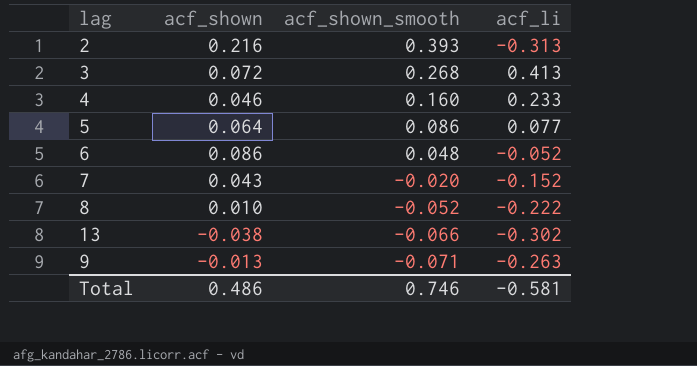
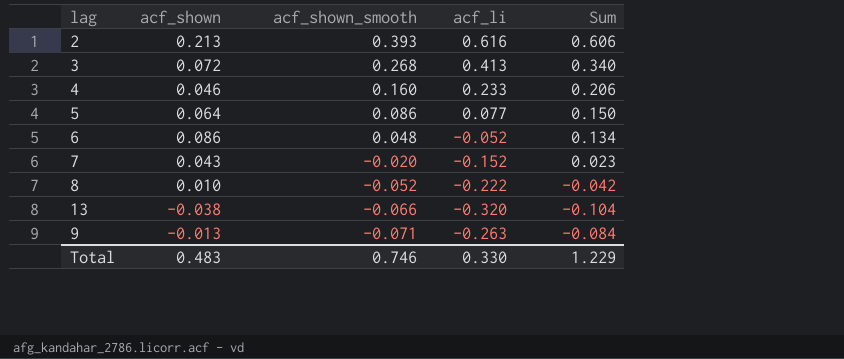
column Sum | formula: none -> [acf_shown] + [acf_shown_smooth]
2 | acf_shown: 0.216 -> 0.213
2 | acf_li: -0.313 -> 0.616
13 | acf_li: -0.302 -> -0.320
Total | acf_shown: 0.486 -> 0.483
Total | acf_li: -0.581 -> 0.330

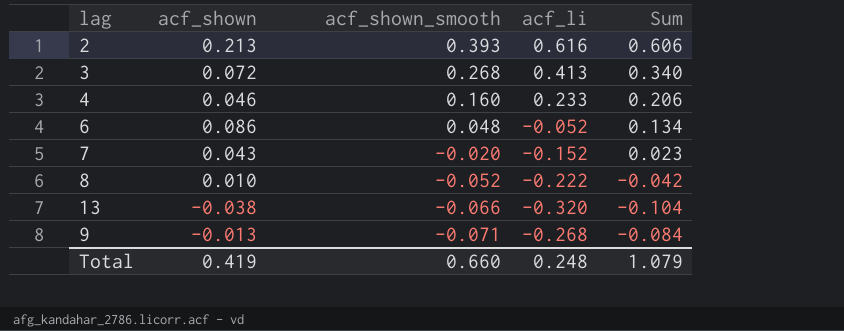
row 5: 0.064 | 0.086 | 0.077 | 0.150 -> none
9 | acf_li: -0.263 -> -0.268
Total | acf_shown: 0.483 -> 0.419
Total | acf_shown_smooth: 0.746 -> 0.660
Total | acf_li: 0.330 -> 0.248
Total | Sum: 1.229 -> 1.079

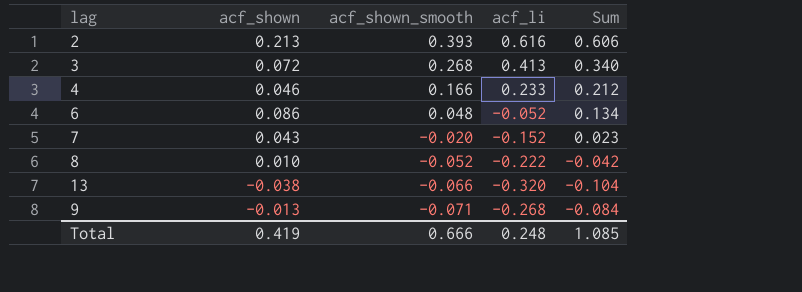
4 | acf_shown_smooth: 0.160 -> 0.166
4 | Sum: 0.206 -> 0.212
Total | acf_shown_smooth: 0.660 -> 0.666
Total | Sum: 1.079 -> 1.085

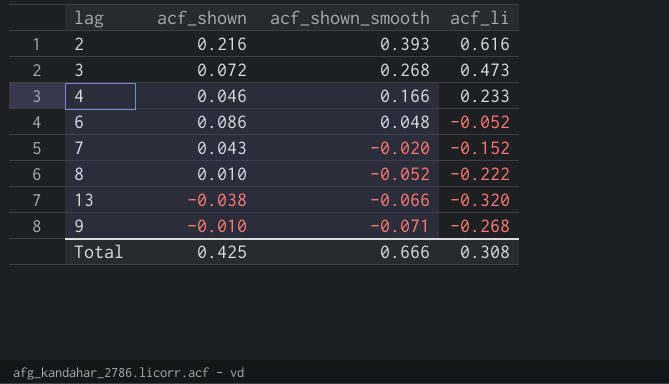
column Sum | formula: [acf_shown] + [acf_shown_smooth] -> none
2 | acf_shown: 0.213 -> 0.216
3 | acf_li: 0.413 -> 0.473
9 | acf_shown: -0.013 -> -0.010
Total | acf_shown: 0.419 -> 0.425
Total | acf_li: 0.248 -> 0.308

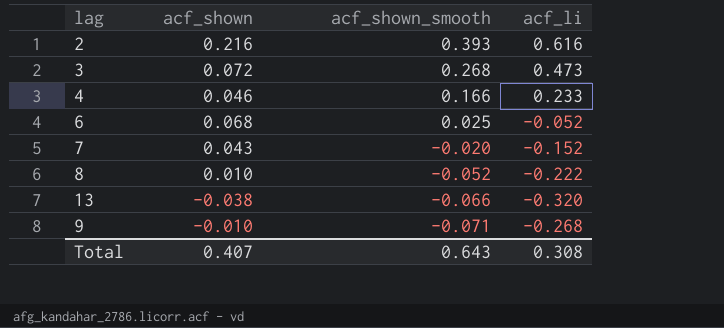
6 | acf_shown: 0.086 -> 0.068
6 | acf_shown_smooth: 0.048 -> 0.025
Total | acf_shown: 0.425 -> 0.407
Total | acf_shown_smooth: 0.666 -> 0.643

